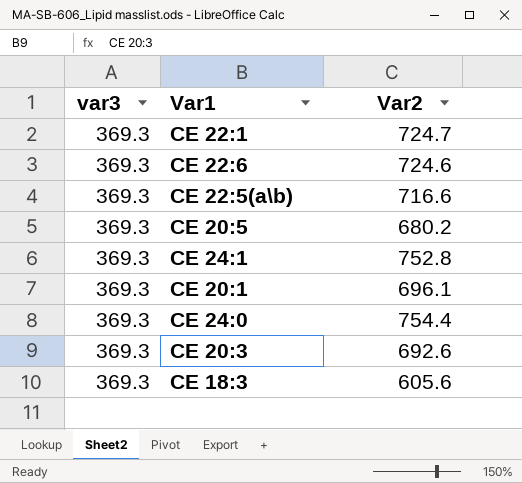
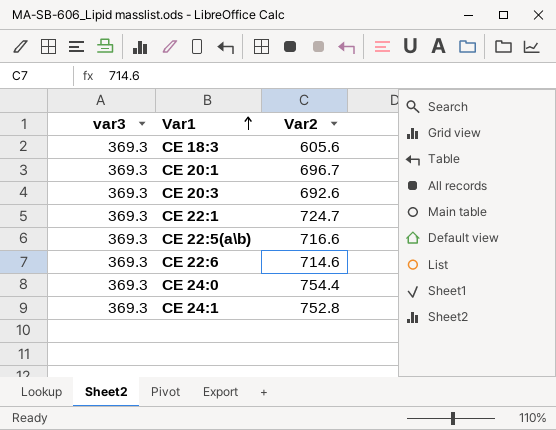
row order: none -> Var1 ascending
row CE 20:5: 369.3 | 680.2 -> none
CE 20:1 | Var2: 696.1 -> 696.7
CE 22:6 | Var2: 724.6 -> 714.6

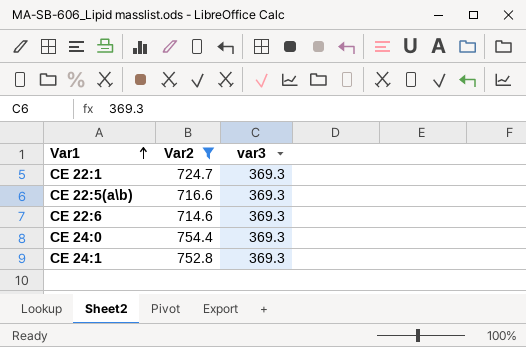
filter: none -> Var2 >= 714.6
column var3 | position: 1 -> 3

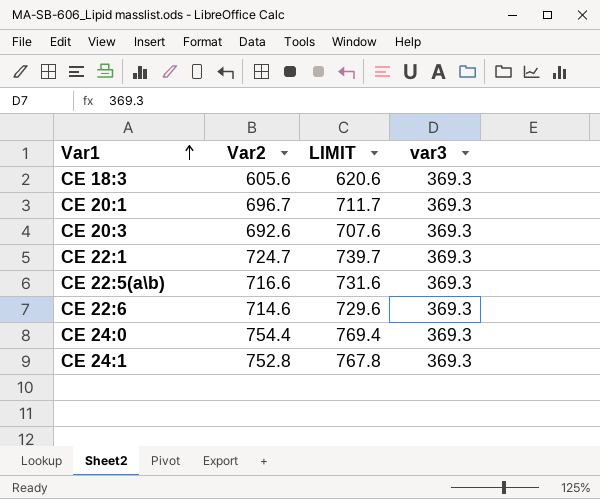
filter: Var2 >= 714.6 -> none
column LIMIT | formula: none -> [Var2] + 15

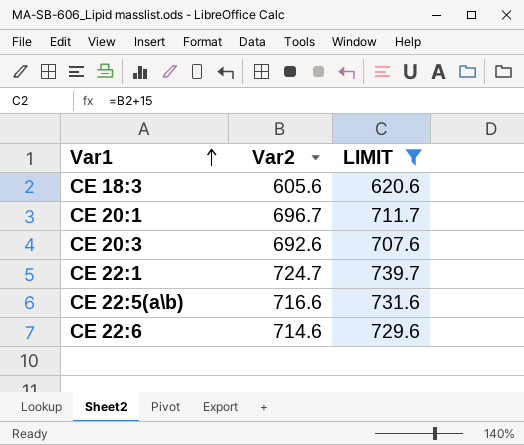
filter: none -> LIMIT <= 739.7
column var3 | position: 4 -> none

